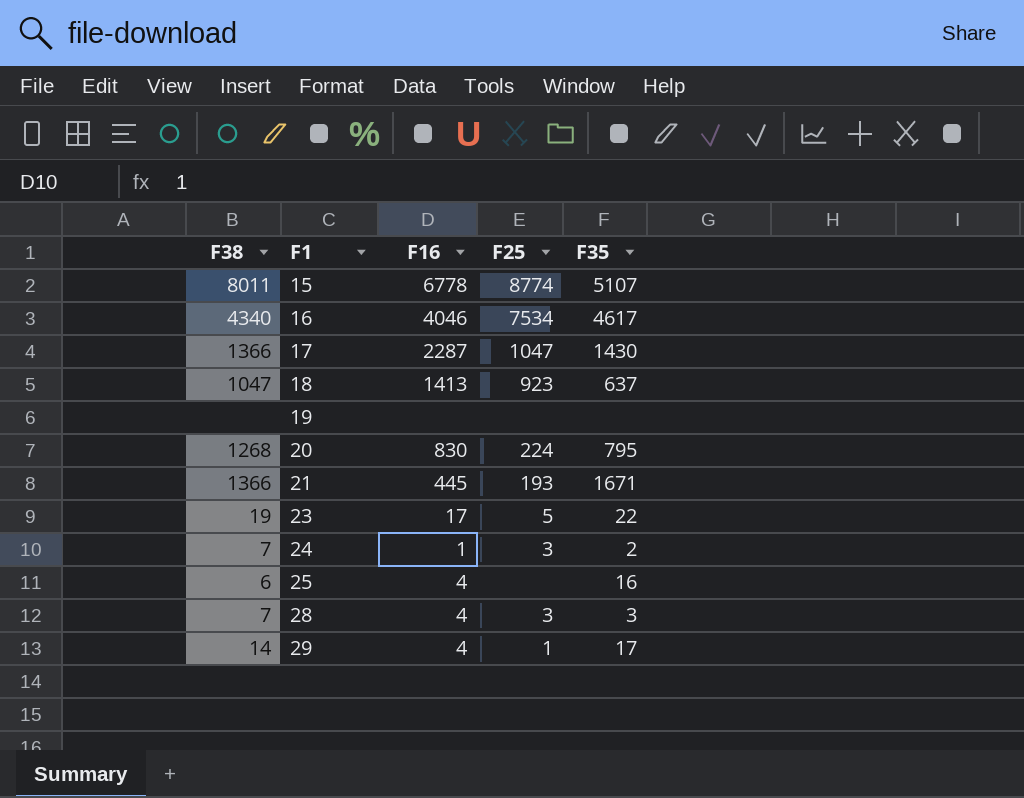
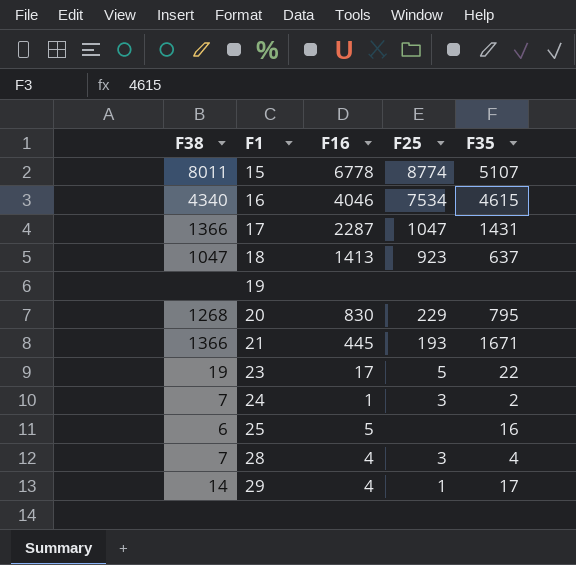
16 | F35: 4617 -> 4615
17 | F35: 1430 -> 1431
20 | F25: 224 -> 229
25 | F16: 4 -> 5
28 | F35: 3 -> 4

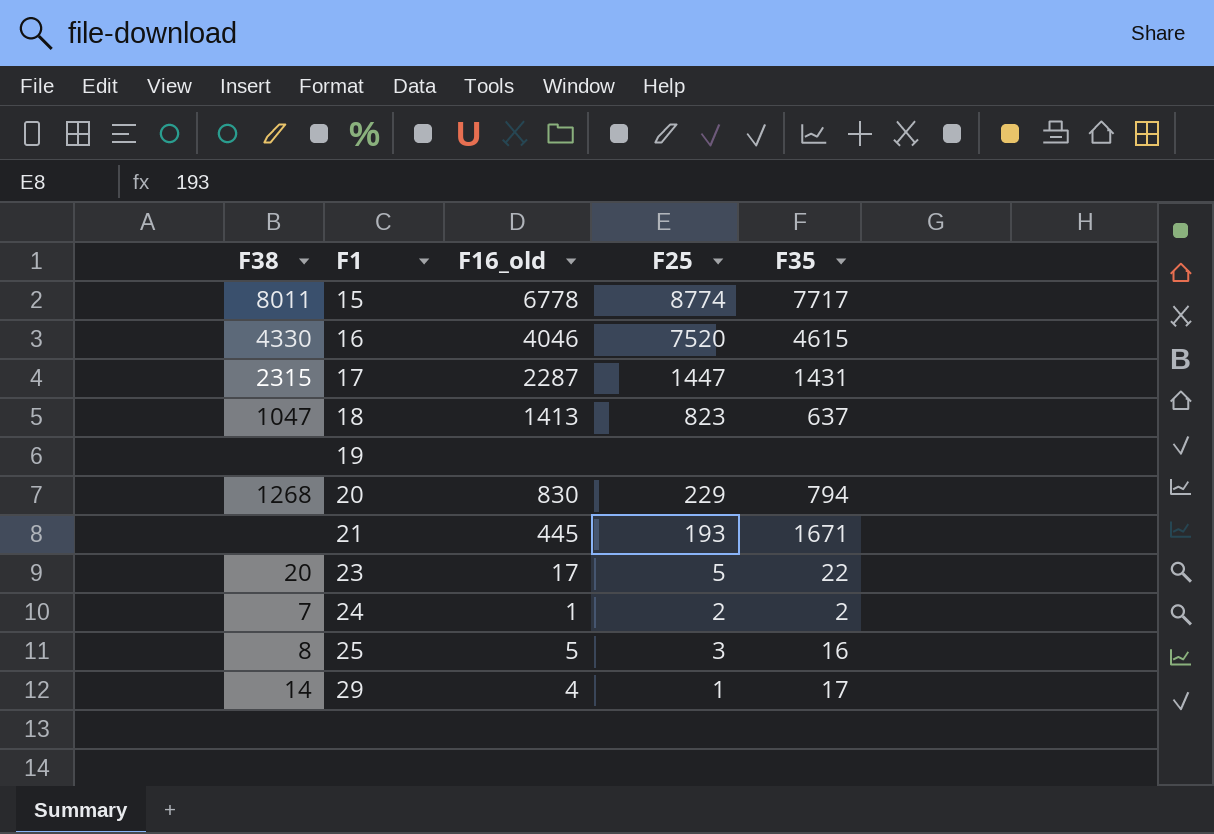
column name: F16 -> F16_old
row 28: 7 | 4 | 3 | 4 -> none
15 | F35: 5107 -> 7717
16 | F38: 4340 -> 4330
16 | F25: 7534 -> 7520
17 | F38: 1366 -> 2315
17 | F25: 1047 -> 1447
18 | F25: 923 -> 823
20 | F35: 795 -> 794
21 | F38: 1366 -> none
23 | F38: 19 -> 20
24 | F25: 3 -> 2
25 | F38: 6 -> 8
25 | F25: none -> 3

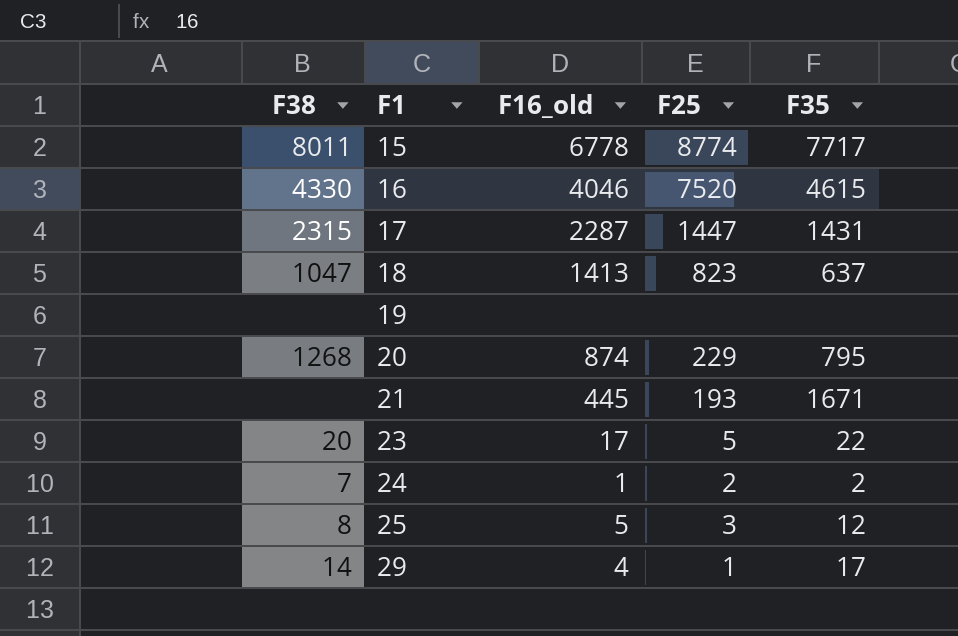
20 | F16_old: 830 -> 874
20 | F35: 794 -> 795
25 | F35: 16 -> 12

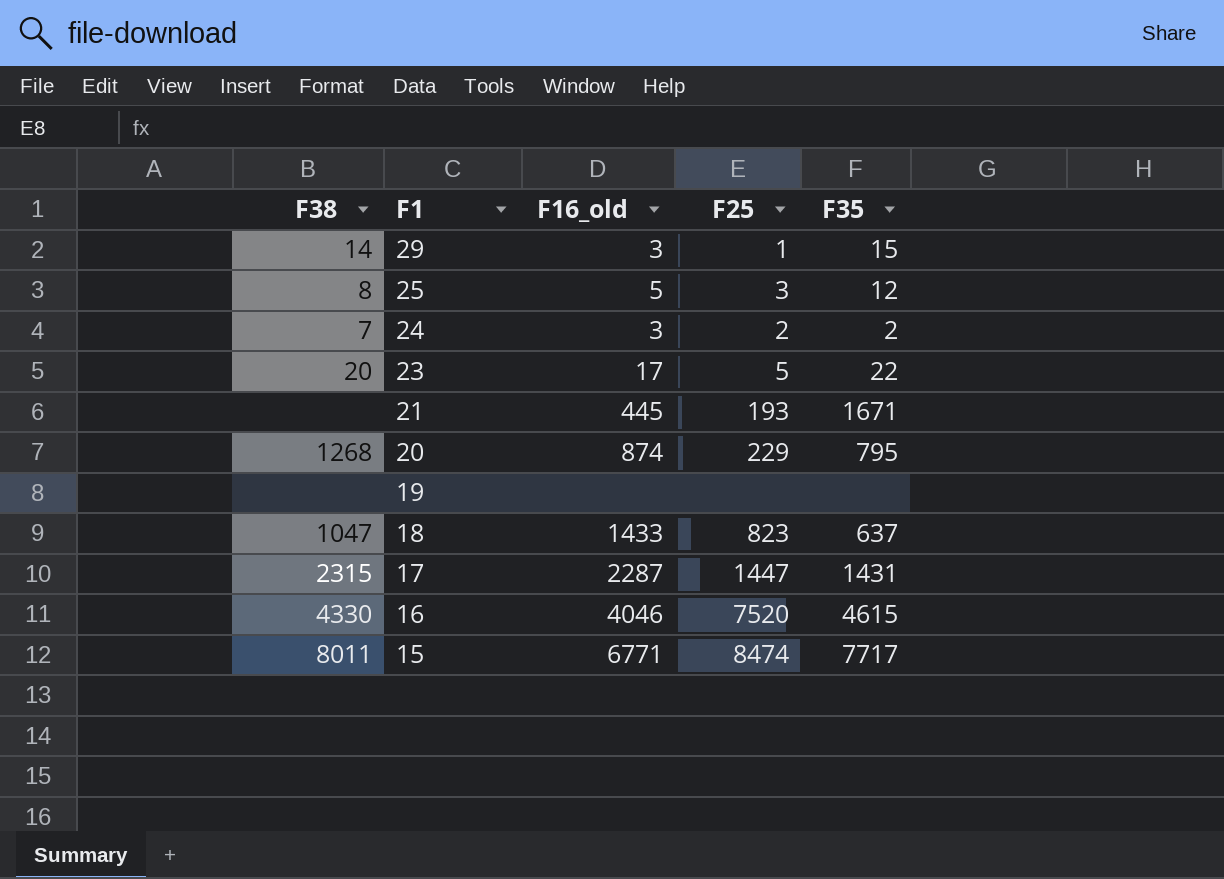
row order: F1 ascending -> F1 descending
29 | F16_old: 4 -> 3
29 | F35: 17 -> 15
24 | F16_old: 1 -> 3
18 | F16_old: 1413 -> 1433
15 | F16_old: 6778 -> 6771
15 | F25: 8774 -> 8474

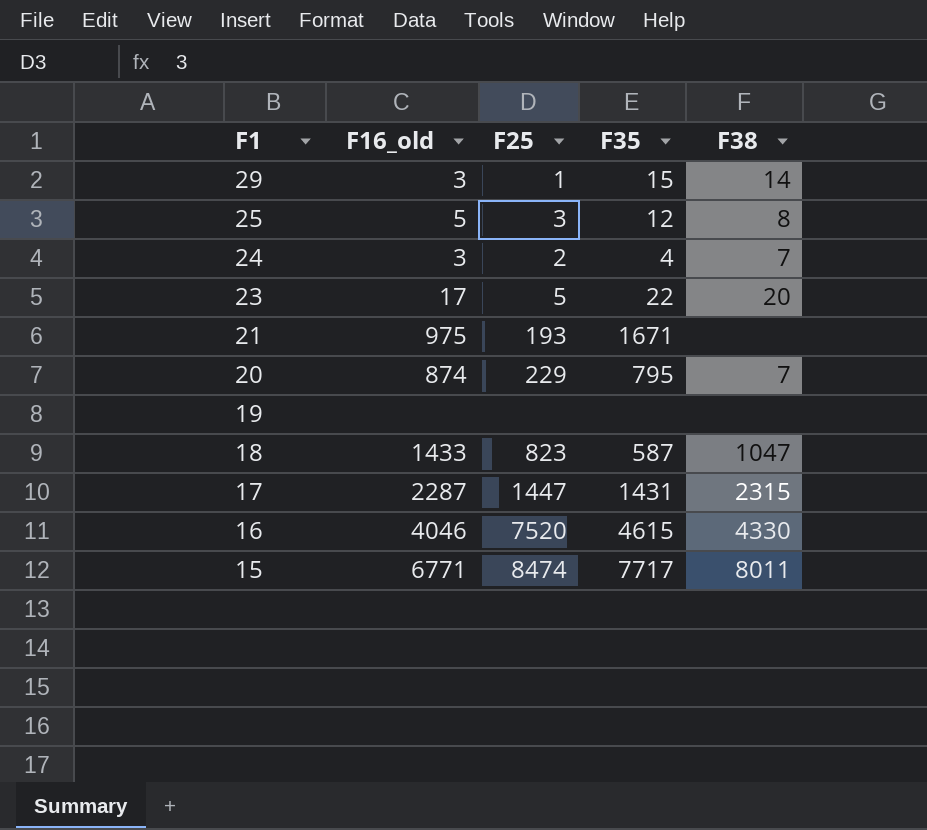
column F38 | position: 1 -> 5
24 | F35: 2 -> 4
21 | F16_old: 445 -> 975
20 | F38: 1268 -> 7
18 | F35: 637 -> 587

